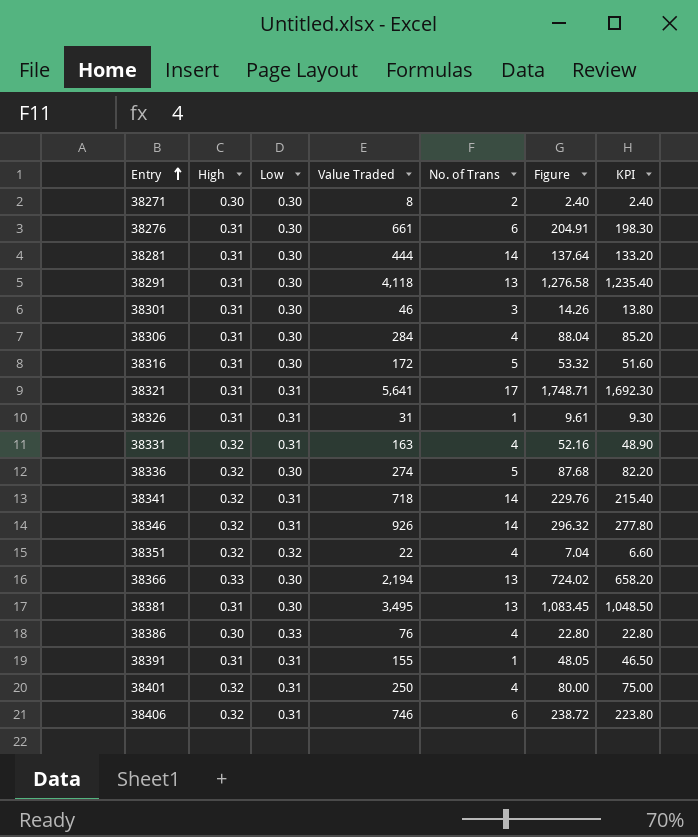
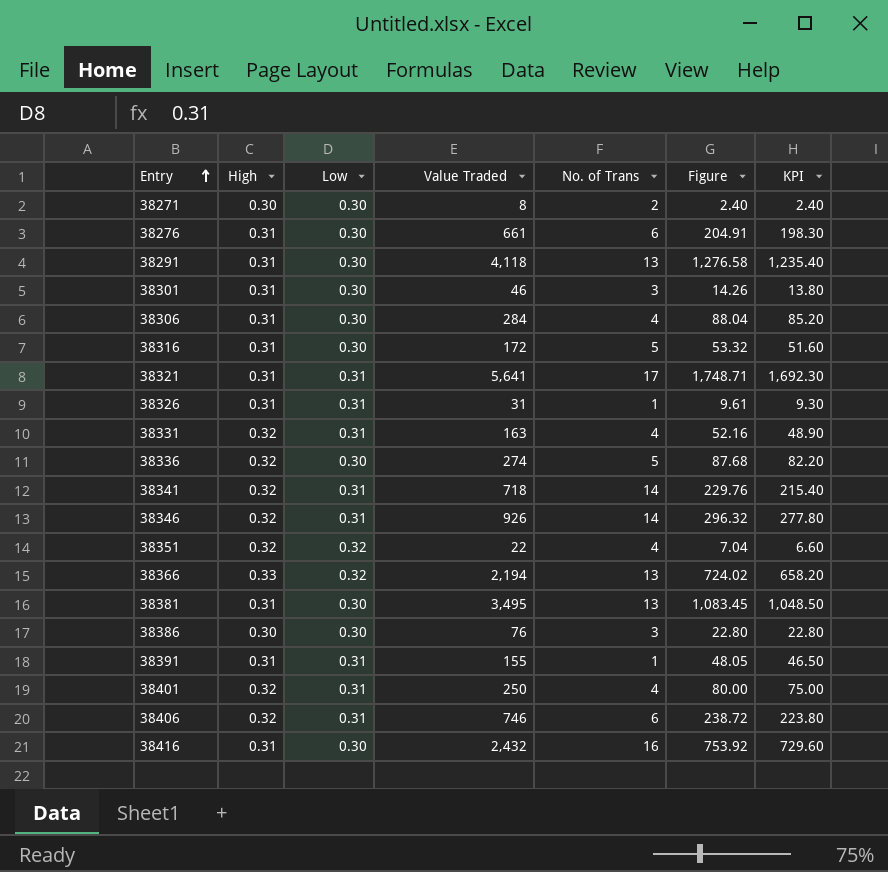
row 38281: 0.31 | 0.30 | 444 | 14 | 137.64 | 133.20 -> none
38366 | Low: 0.30 -> 0.32
38386 | Low: 0.33 -> 0.30
38386 | No. of Trans: 4 -> 3
row 38416: none -> 0.31 | 0.30 | 2,432 | 16 | 753.92 | 729.60

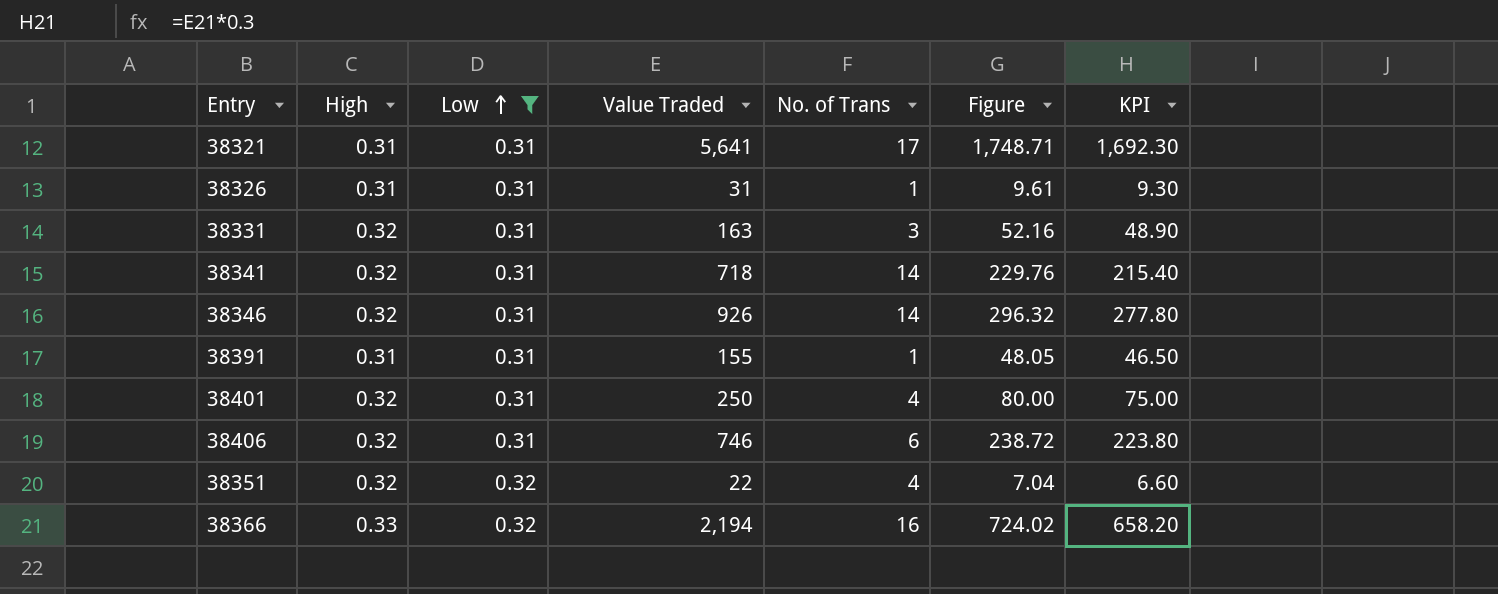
filter: none -> Low != 0.30
row order: Entry ascending -> Low ascending
38331 | No. of Trans: 4 -> 3
38366 | No. of Trans: 13 -> 16

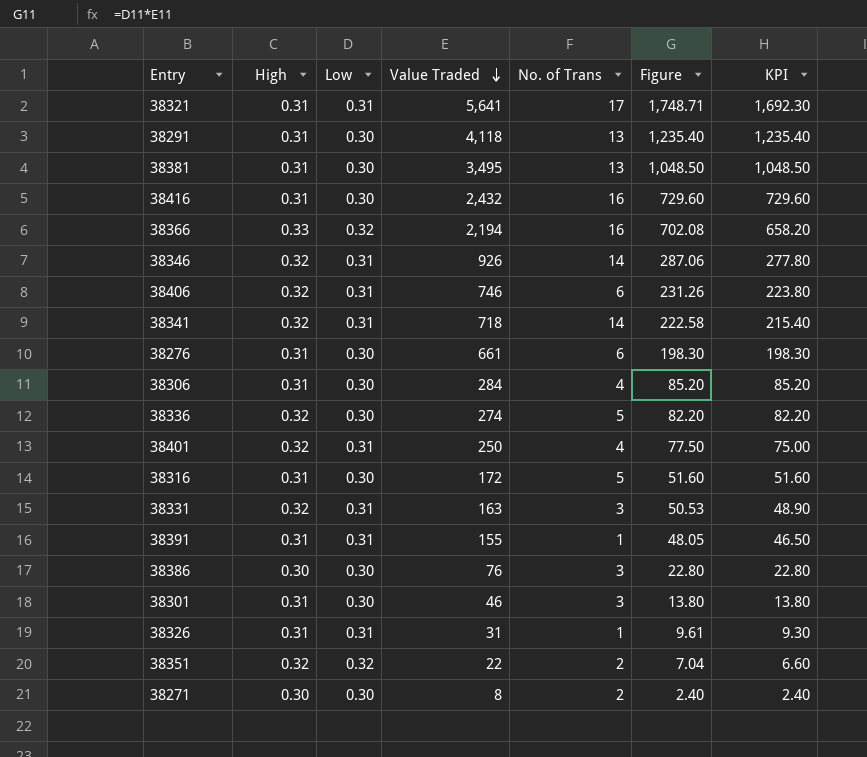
filter: Low != 0.30 -> none
row order: Low ascending -> Value Traded descending
column Figure | formula: [High] * [Value Traded] -> [Low] * [Value Traded]
38351 | No. of Trans: 4 -> 2

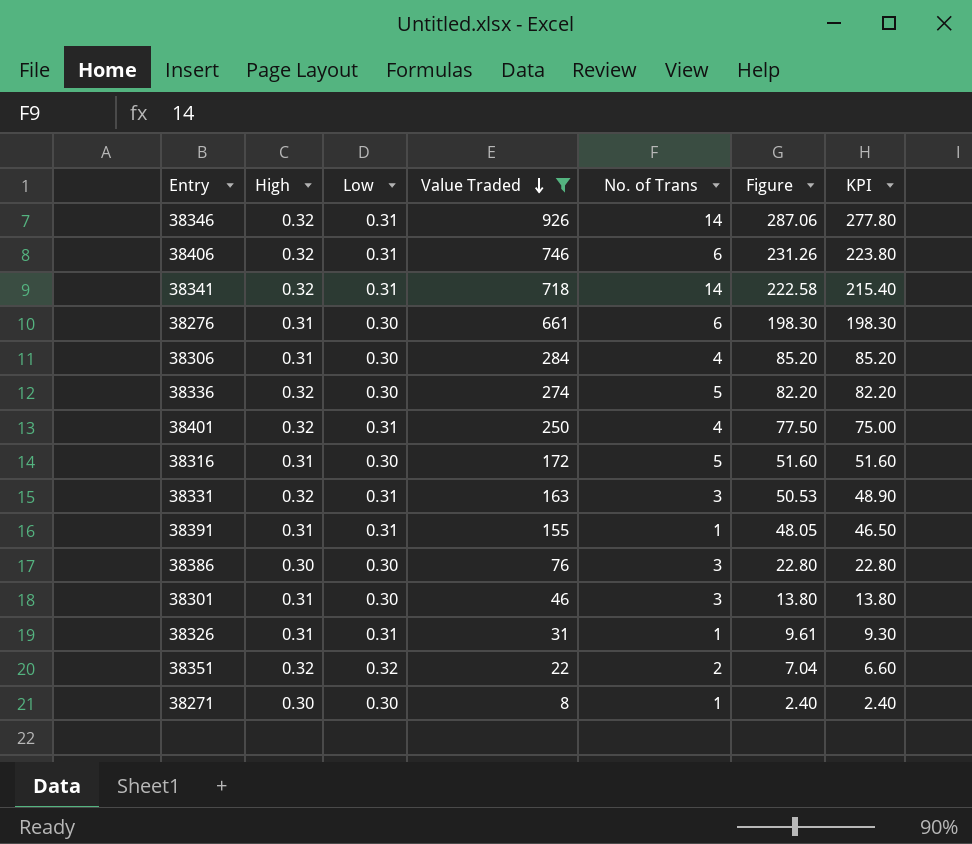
filter: none -> Value Traded <= 926
38271 | No. of Trans: 2 -> 1

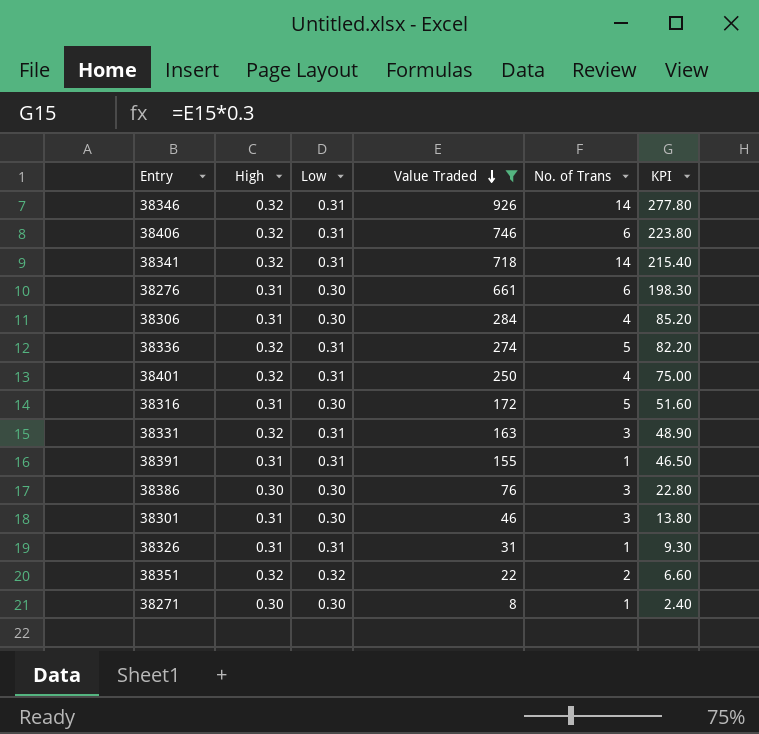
column Figure | formula: [Low] * [Value Traded] -> none
38336 | Low: 0.30 -> 0.31

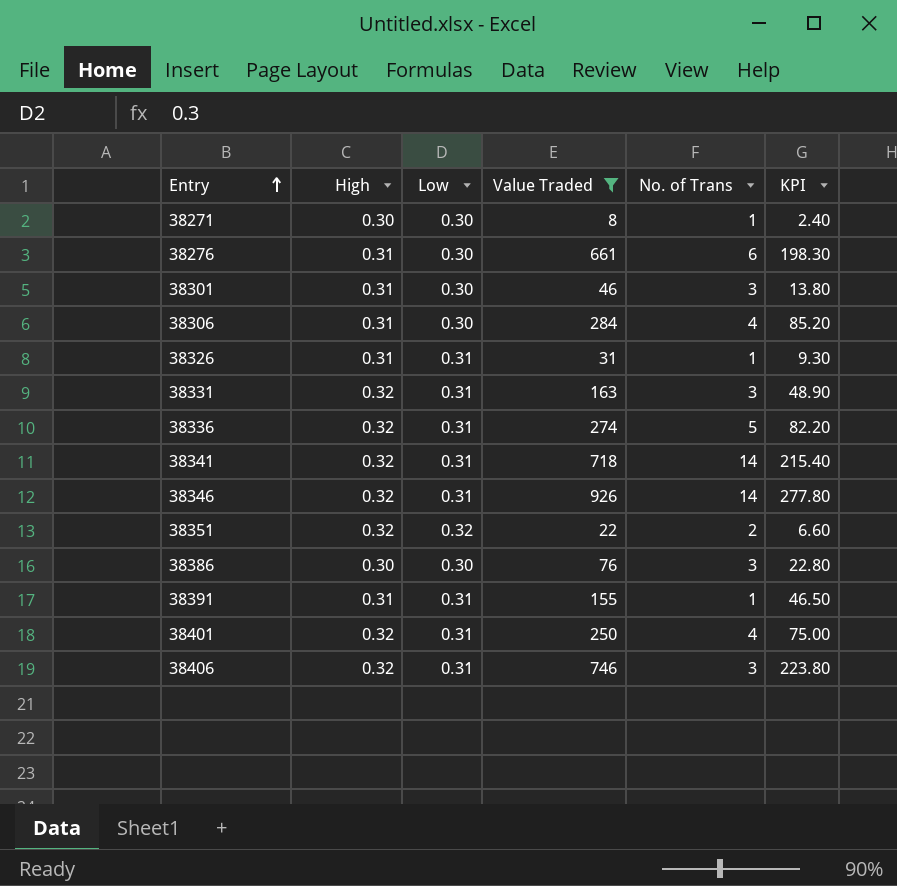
row order: Value Traded descending -> Entry ascending
row 38316: 0.31 | 0.30 | 172 | 5 | 51.60 -> none
38406 | No. of Trans: 6 -> 3

